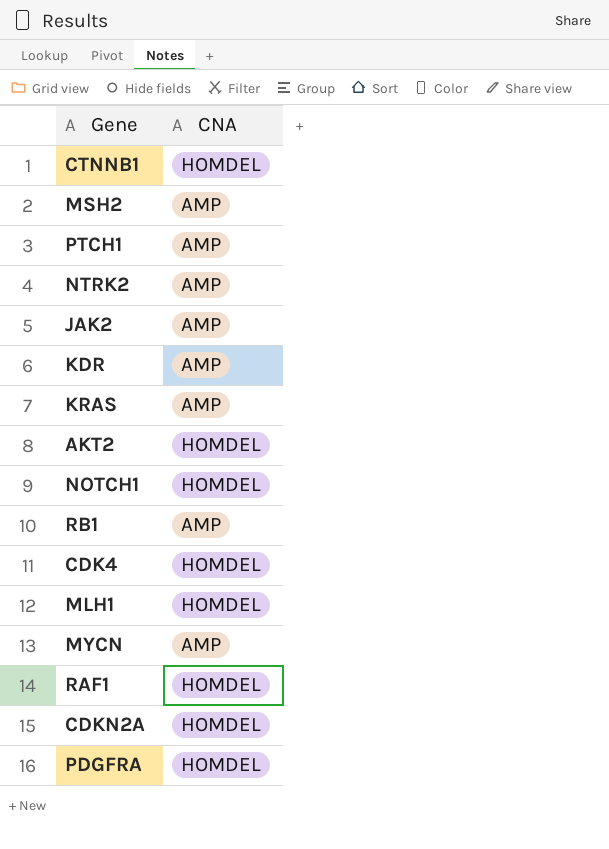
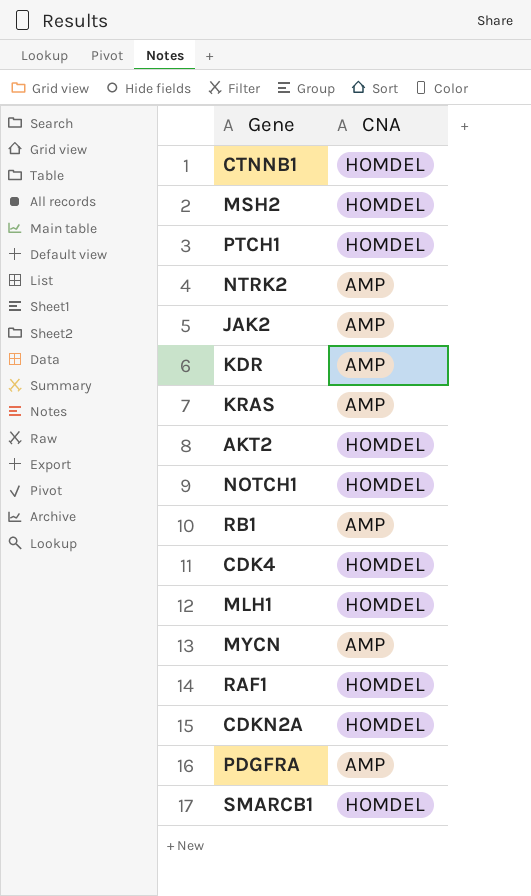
MSH2 | CNA: AMP -> HOMDEL
PTCH1 | CNA: AMP -> HOMDEL
PDGFRA | CNA: HOMDEL -> AMP
row SMARCB1: none -> HOMDEL

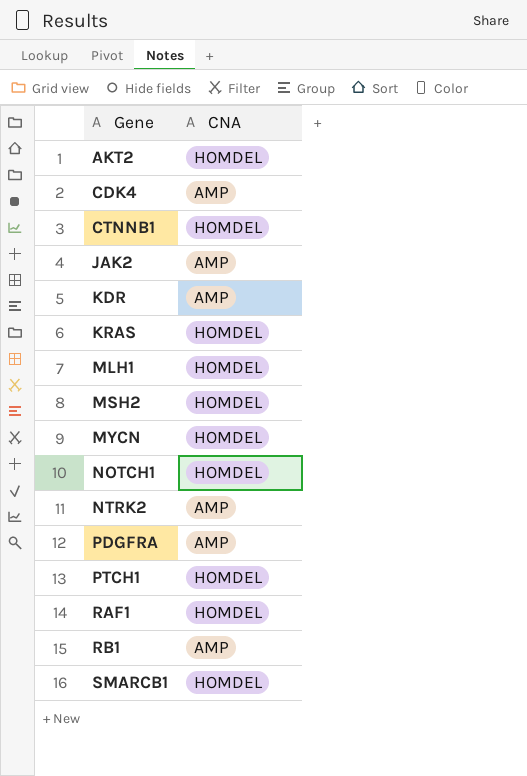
row order: none -> Gene ascending
row CDKN2A: HOMDEL -> none
CDK4 | CNA: HOMDEL -> AMP
KRAS | CNA: AMP -> HOMDEL
MYCN | CNA: AMP -> HOMDEL

